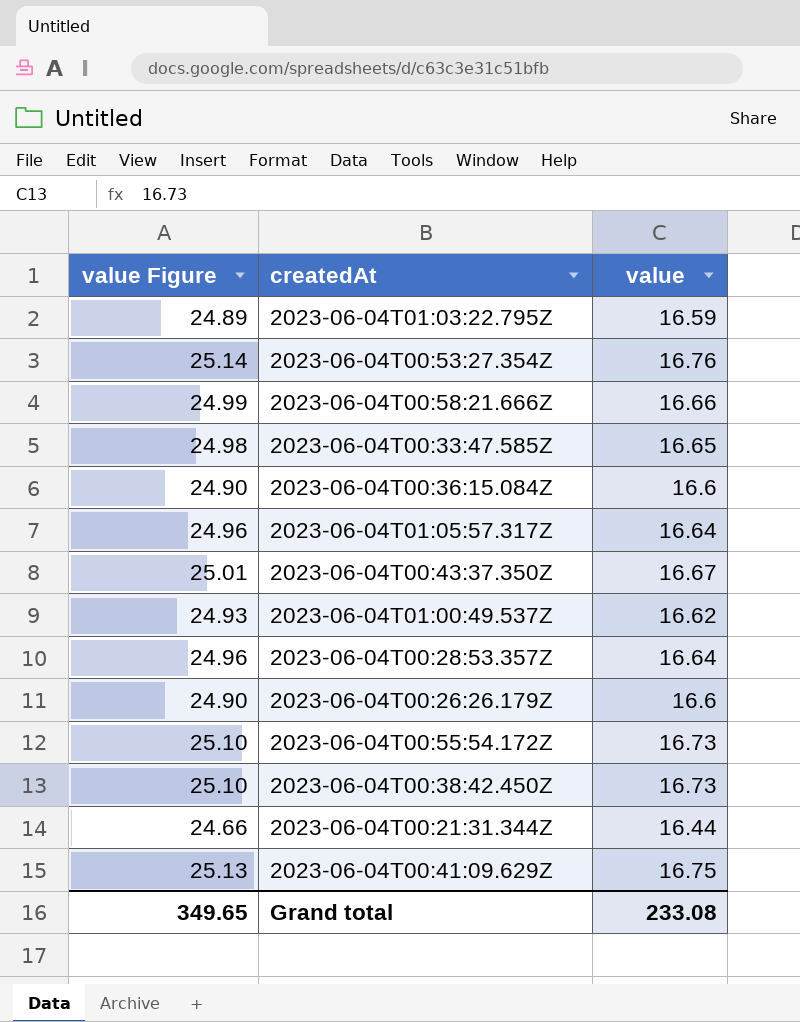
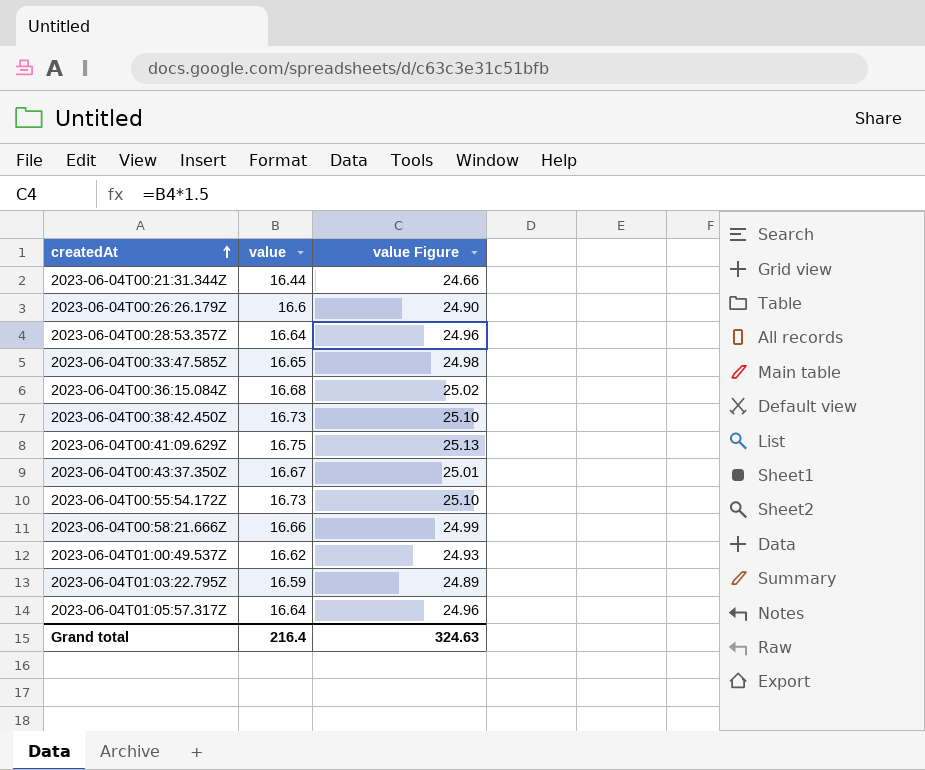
row order: none -> createdAt ascending
column value Figure | position: 1 -> 3
row 2023-06-04T00:53:27.354Z: 25.14 | 16.76 -> none
2023-06-04T00:36:15.084Z | value: 16.6 -> 16.68
2023-06-04T00:36:15.084Z | value Figure: 24.90 -> 25.02
Grand total | value: 233.08 -> 216.4
Grand total | value Figure: 349.65 -> 324.63

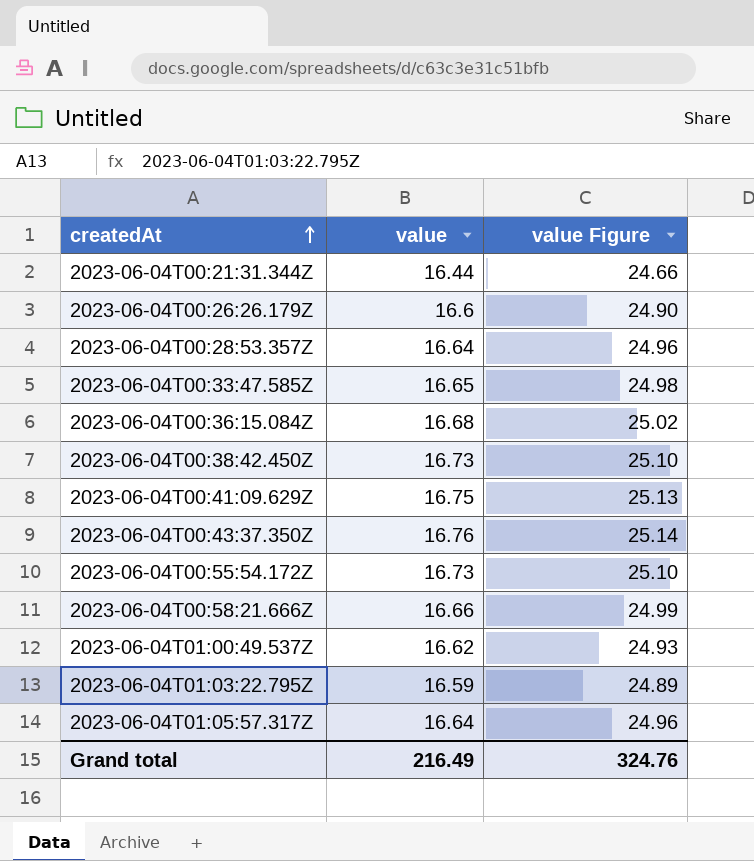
2023-06-04T00:43:37.350Z | value: 16.67 -> 16.76
2023-06-04T00:43:37.350Z | value Figure: 25.01 -> 25.14
Grand total | value: 216.4 -> 216.49
Grand total | value Figure: 324.63 -> 324.76

